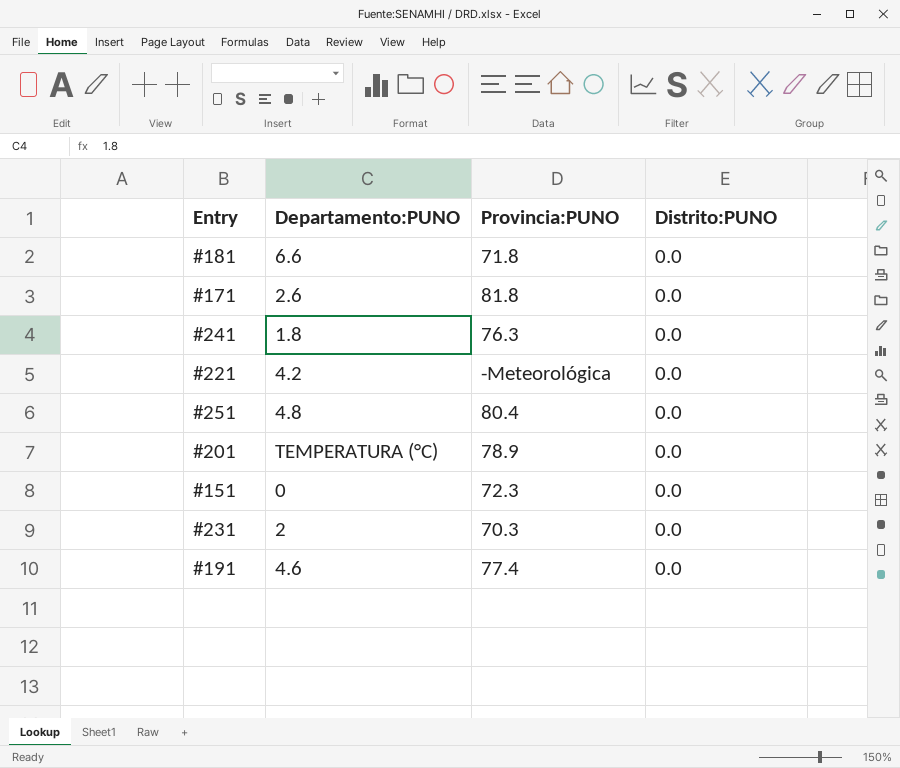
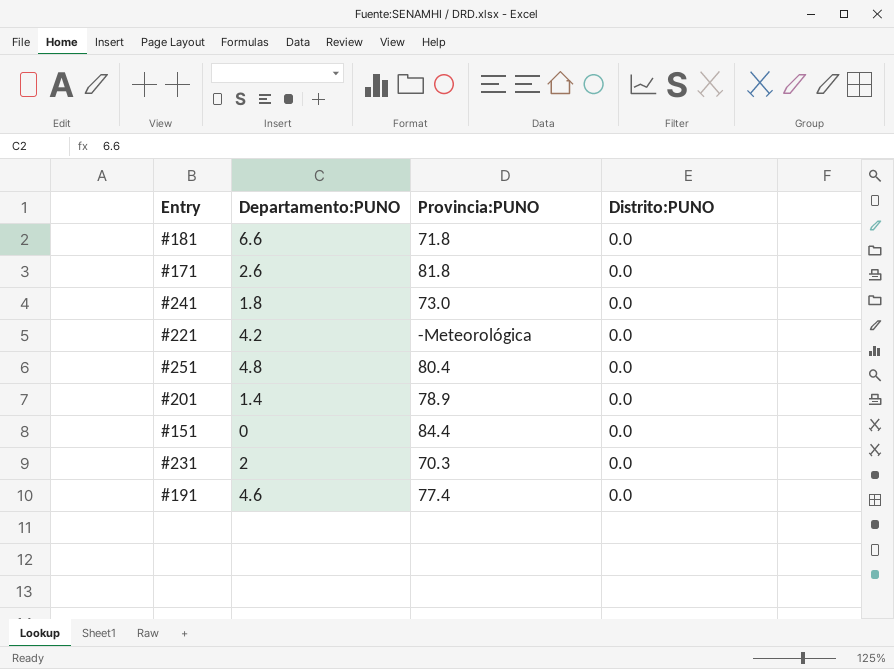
#241 | Provincia:PUNO: 76.3 -> 73.0
#201 | Departamento:PUNO: TEMPERATURA (°C) -> 1.4
#151 | Provincia:PUNO: 72.3 -> 84.4

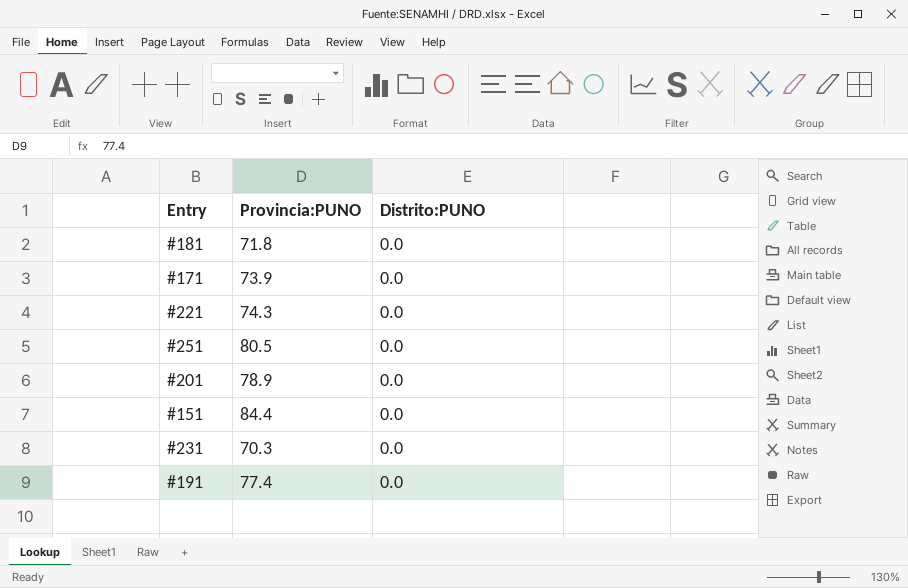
column Departamento:PUNO | position: 2 -> none
row #241: 1.8 | 73.0 | 0.0 -> none
#171 | Provincia:PUNO: 81.8 -> 73.9
#221 | Provincia:PUNO: -Meteorológica -> 74.3
#251 | Provincia:PUNO: 80.4 -> 80.5

